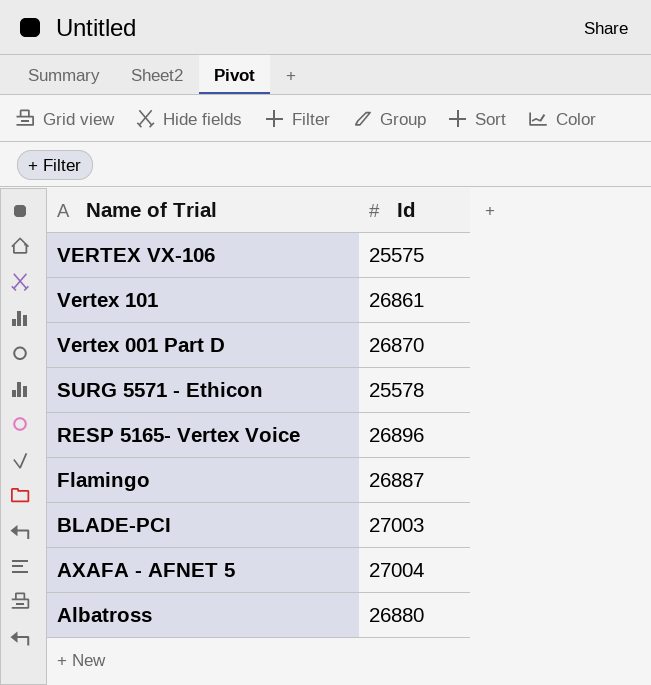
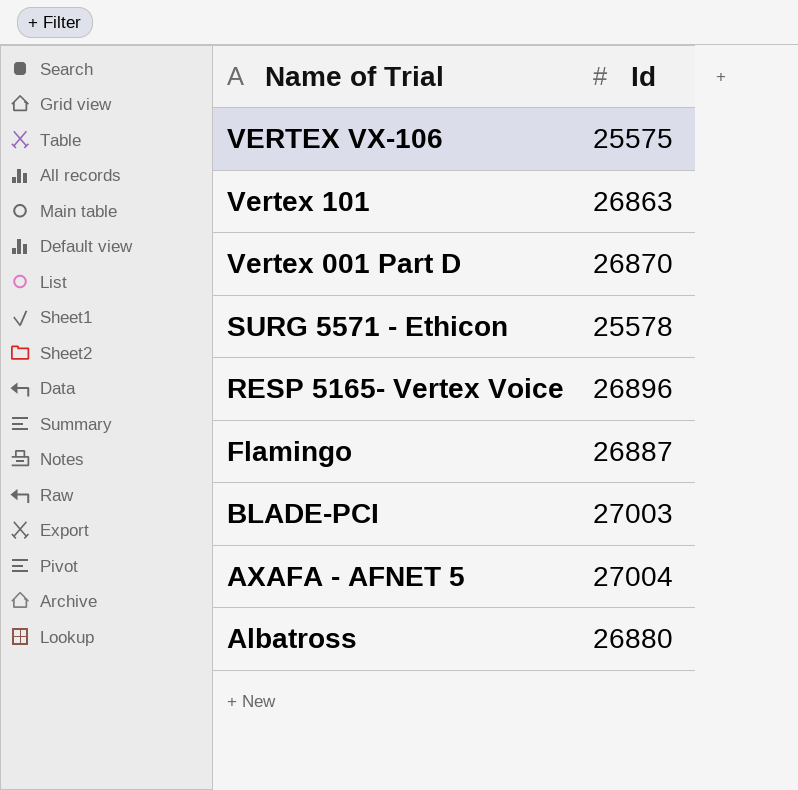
Vertex 101 | Id: 26861 -> 26863

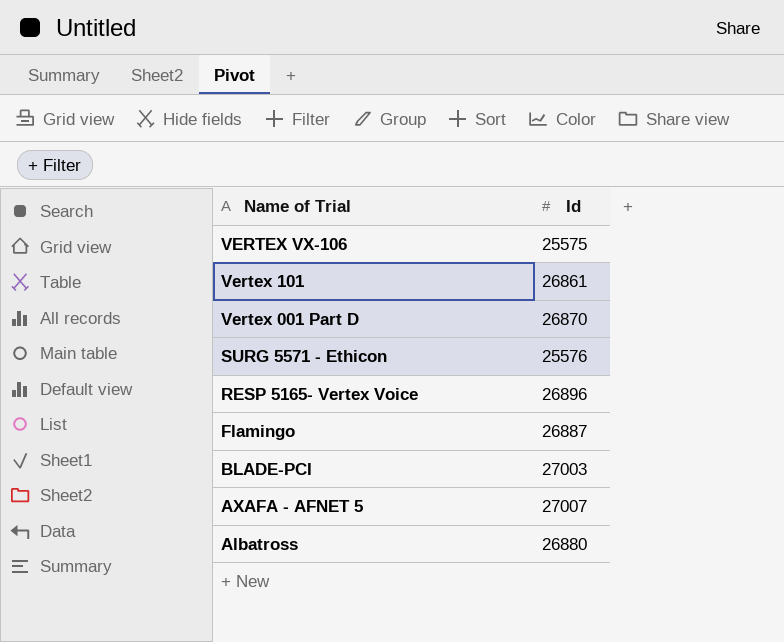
Vertex 101 | Id: 26863 -> 26861
SURG 5571 - Ethicon | Id: 25578 -> 25576
AXAFA - AFNET 5 | Id: 27004 -> 27007

